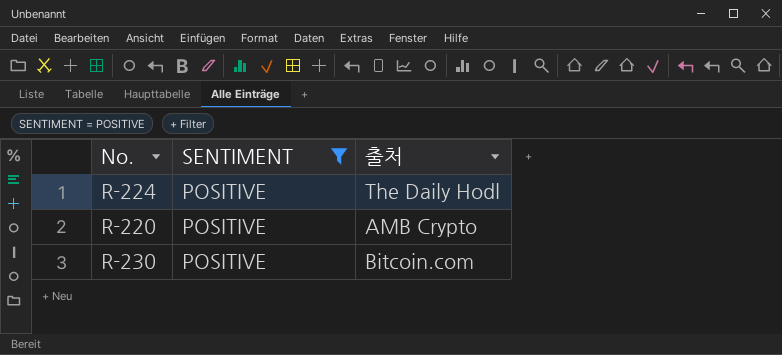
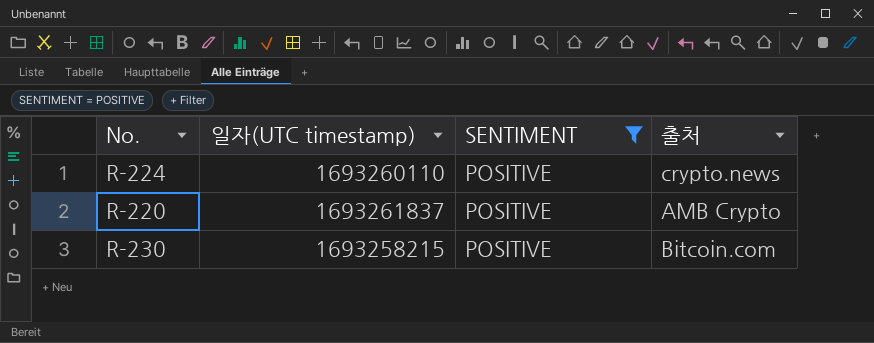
column 일자(UTC timestamp) | position: none -> 2
R-224 | 출처: The Daily Hodl -> crypto.news

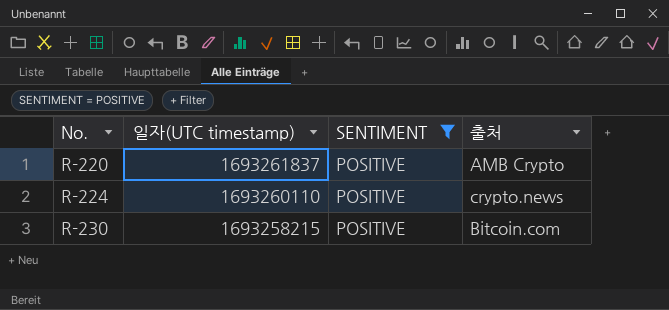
row order: none -> No. ascending

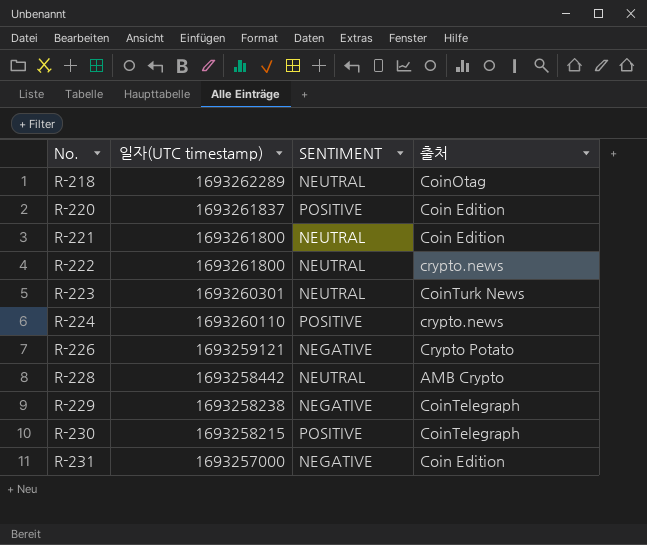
filter: SENTIMENT = POSITIVE -> none
R-220 | 출처: AMB Crypto -> Coin Edition
R-230 | 출처: Bitcoin.com -> CoinTelegraph

